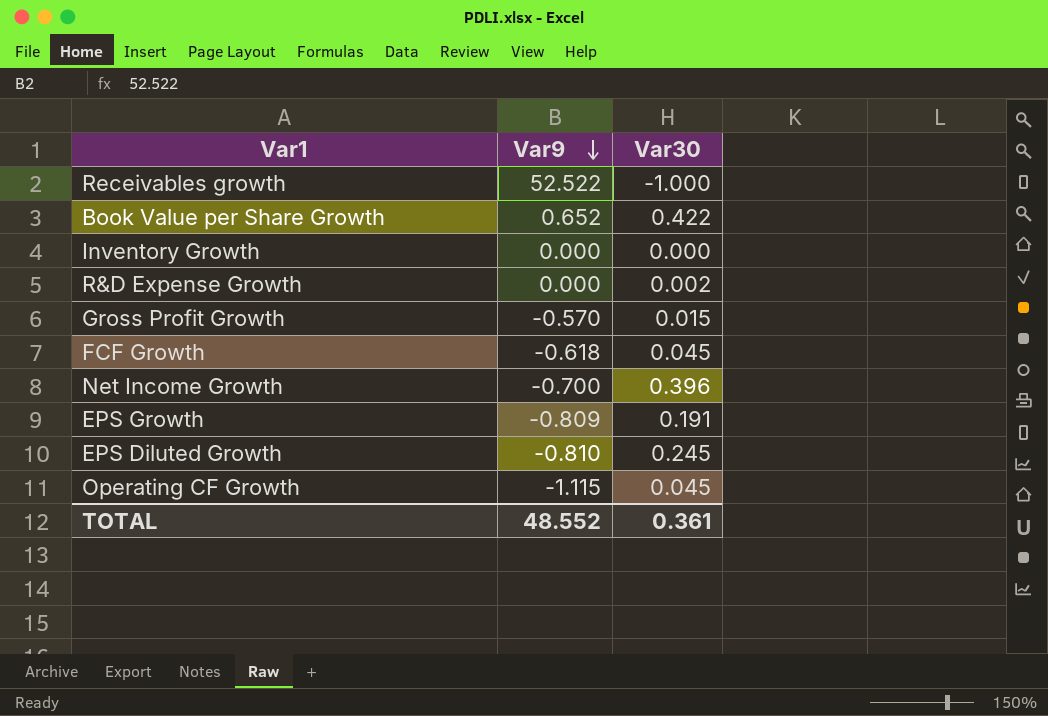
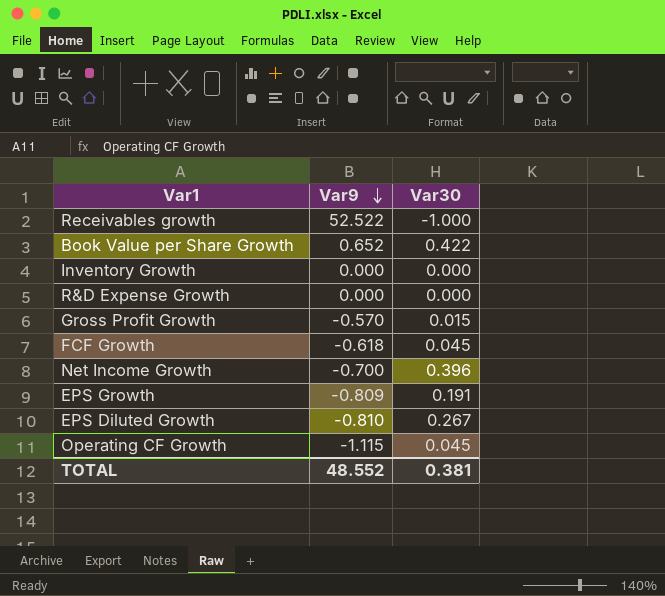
R&D Expense Growth | Var30: 0.002 -> 0.000
EPS Diluted Growth | Var30: 0.245 -> 0.267
TOTAL | Var30: 0.361 -> 0.381

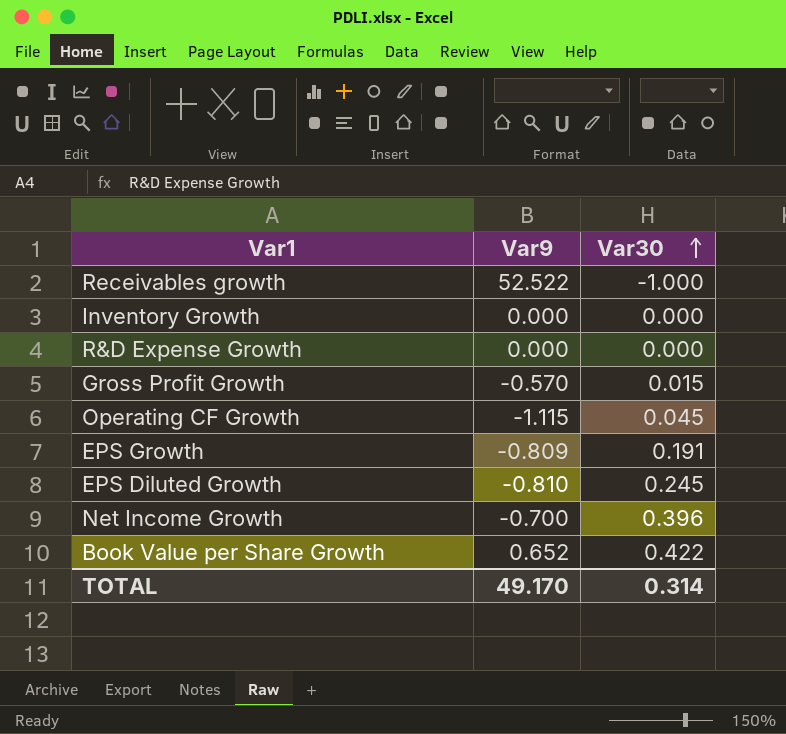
row order: Var9 descending -> Var30 ascending
row FCF Growth: -0.618 | 0.045 -> none
EPS Diluted Growth | Var30: 0.267 -> 0.245
TOTAL | Var9: 48.552 -> 49.170
TOTAL | Var30: 0.381 -> 0.314

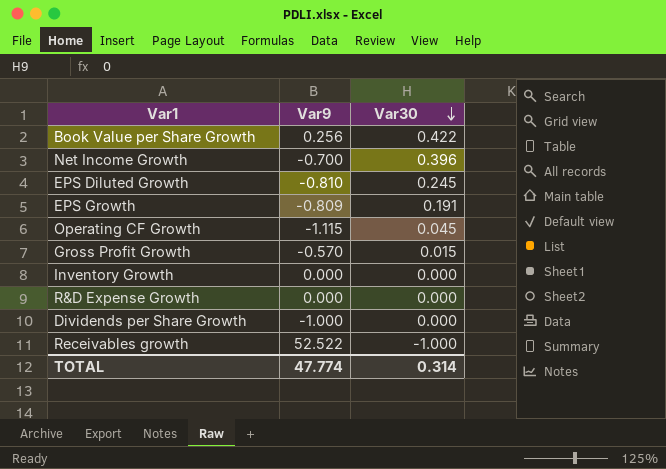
row order: Var30 ascending -> Var30 descending
Book Value per Share Growth | Var9: 0.652 -> 0.256
row Dividends per Share Growth: none -> -1.000 | 0.000
TOTAL | Var9: 49.170 -> 47.774

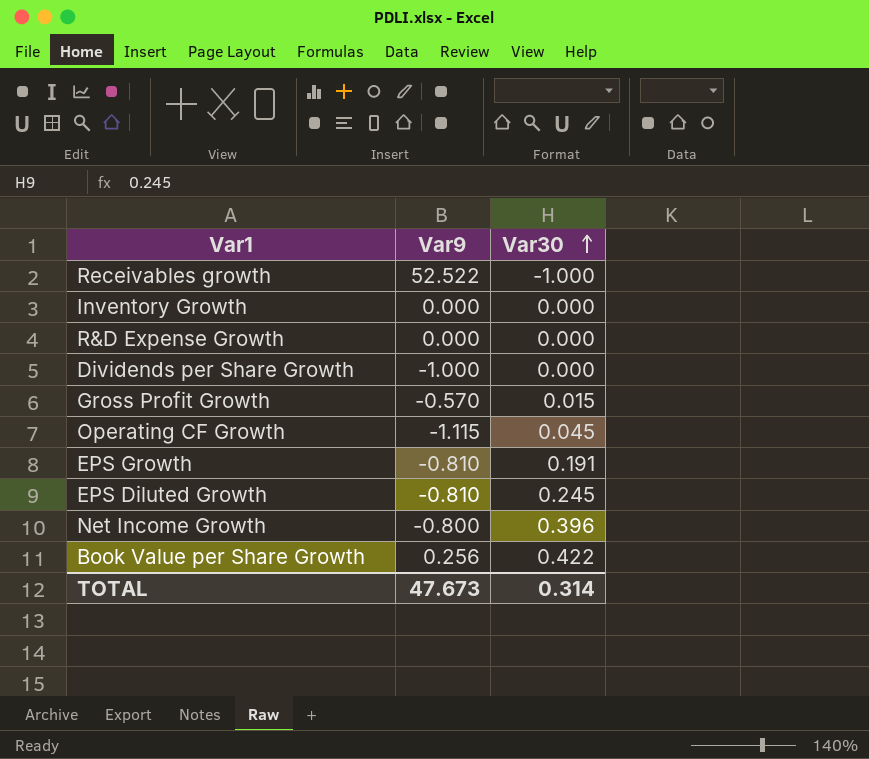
row order: Var30 descending -> Var30 ascending
EPS Growth | Var9: -0.809 -> -0.810
Net Income Growth | Var9: -0.700 -> -0.800
TOTAL | Var9: 47.774 -> 47.673

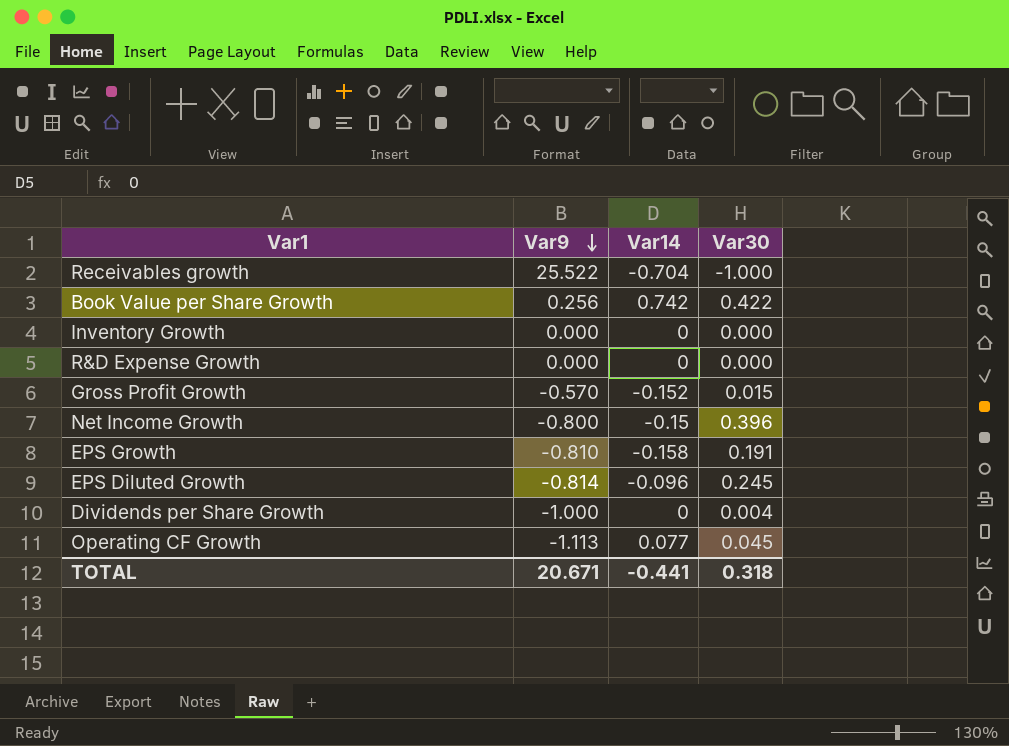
row order: Var30 ascending -> Var9 descending
column Var14 | position: none -> 3
Receivables growth | Var9: 52.522 -> 25.522
EPS Diluted Growth | Var9: -0.810 -> -0.814
Dividends per Share Growth | Var30: 0.000 -> 0.004
Operating CF Growth | Var9: -1.115 -> -1.113
TOTAL | Var9: 47.673 -> 20.671
TOTAL | Var30: 0.314 -> 0.318

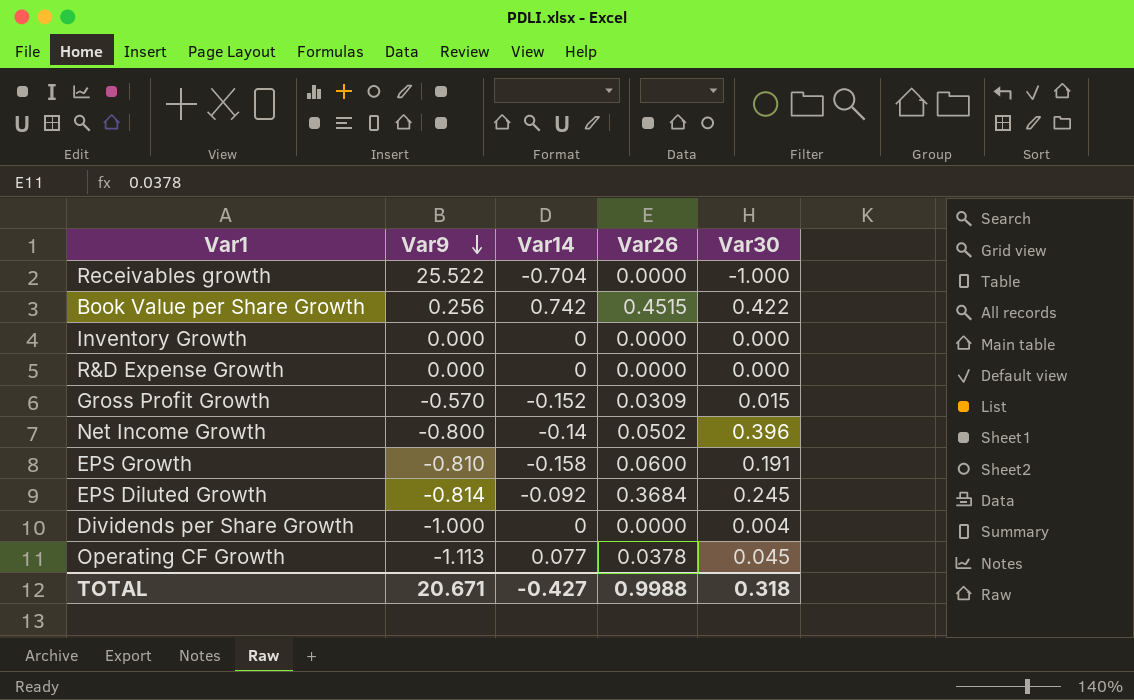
column Var26 | position: none -> 4
Net Income Growth | Var14: -0.15 -> -0.14
EPS Diluted Growth | Var14: -0.096 -> -0.092
TOTAL | Var14: -0.441 -> -0.427

